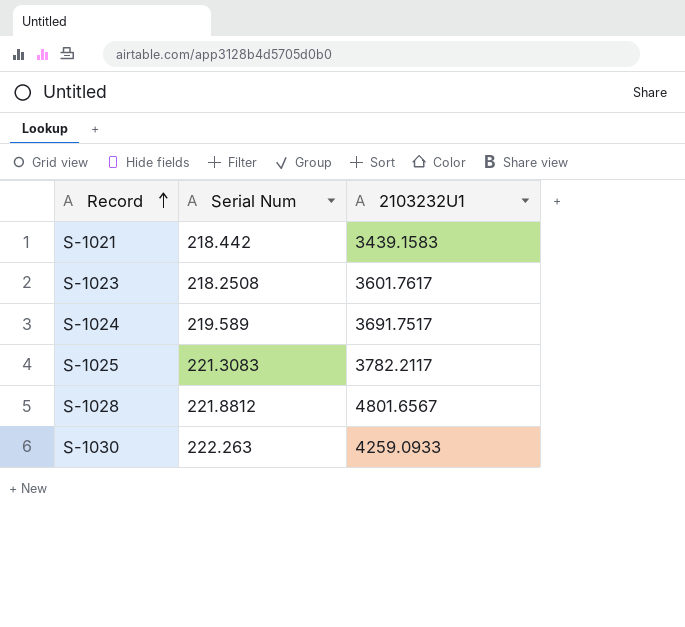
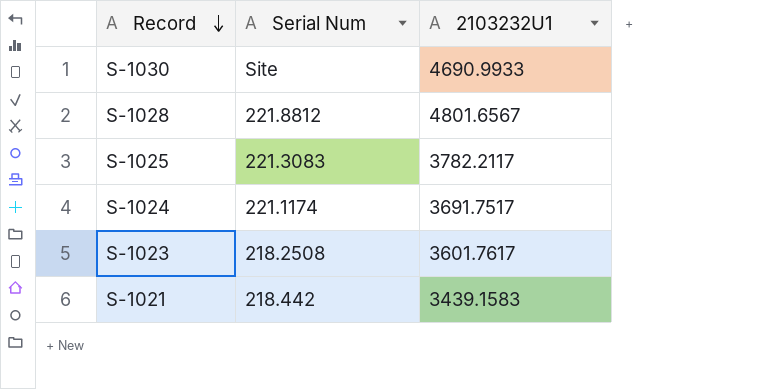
row order: Record ascending -> Record descending
S-1030 | Serial Num: 222.263 -> Site
S-1030 | 2103232U1: 4259.0933 -> 4690.9933
S-1024 | Serial Num: 219.589 -> 221.1174

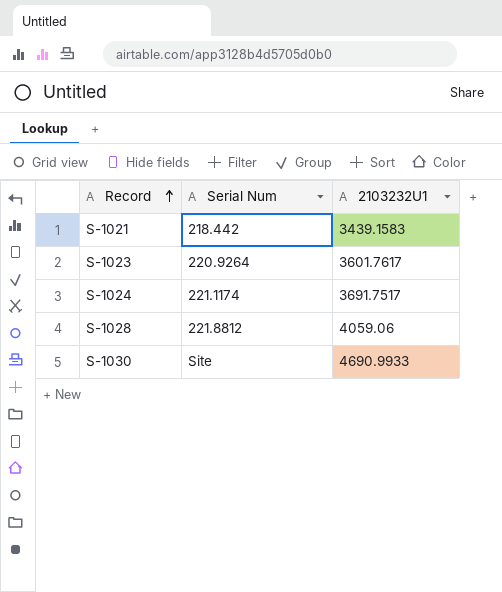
row order: Record descending -> Record ascending
row S-1025: 221.3083 | 3782.2117 -> none
S-1023 | Serial Num: 218.2508 -> 220.9264
S-1028 | 2103232U1: 4801.6567 -> 4059.06

